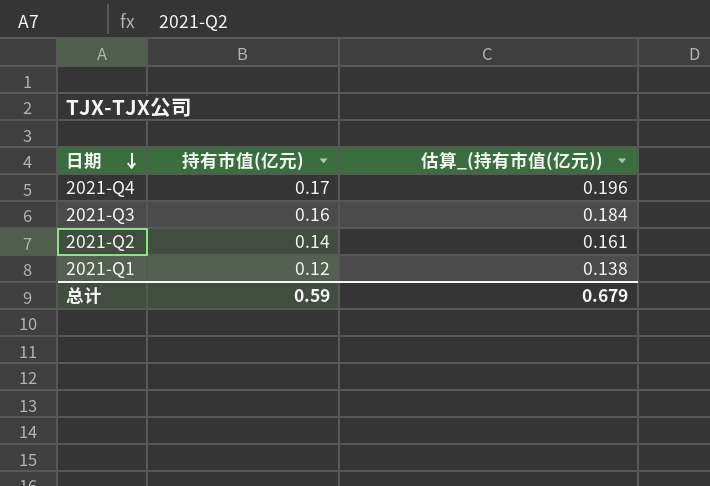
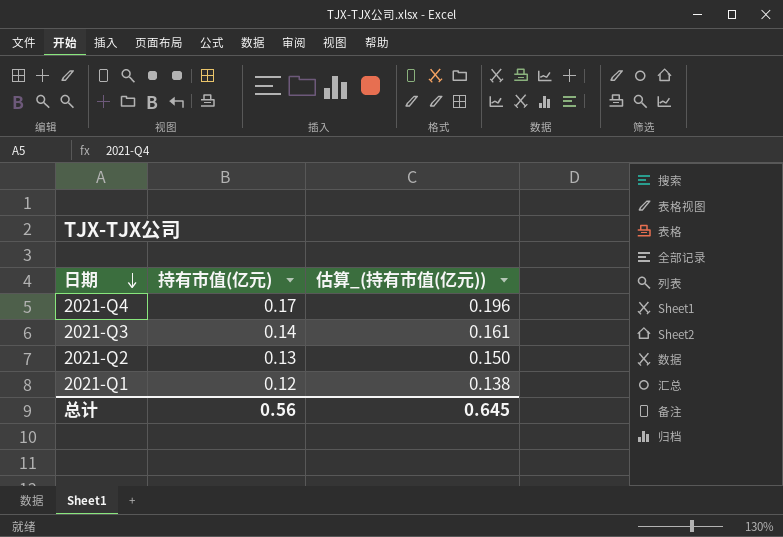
2021-Q3 | 持有市值(亿元): 0.16 -> 0.14
2021-Q3 | 估算_(持有市值(亿元)): 0.184 -> 0.161
2021-Q2 | 持有市值(亿元): 0.14 -> 0.13
2021-Q2 | 估算_(持有市值(亿元)): 0.161 -> 0.150
总计 | 持有市值(亿元): 0.59 -> 0.56
总计 | 估算_(持有市值(亿元)): 0.679 -> 0.645

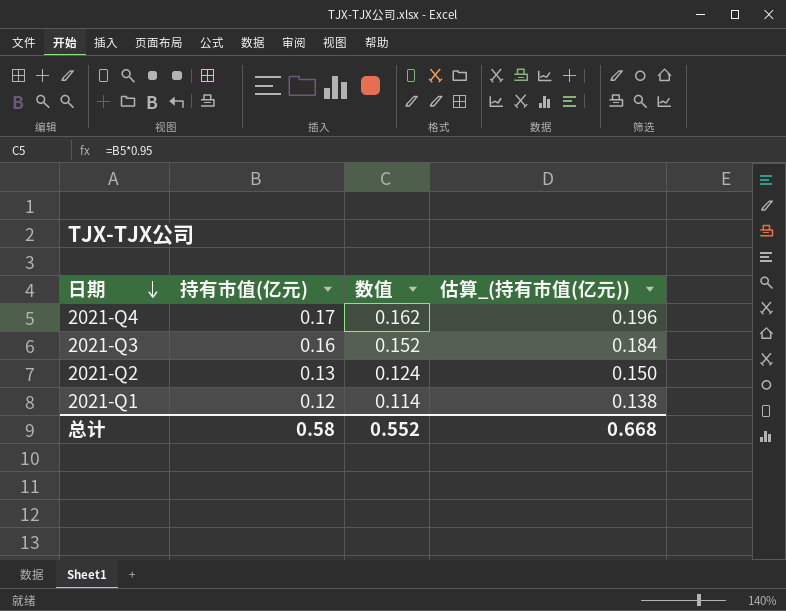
column 数值 | formula: none -> [持有市值(亿元)] * 0.95
2021-Q3 | 持有市值(亿元): 0.14 -> 0.16
2021-Q3 | 估算_(持有市值(亿元)): 0.161 -> 0.184
总计 | 持有市值(亿元): 0.56 -> 0.58
总计 | 估算_(持有市值(亿元)): 0.645 -> 0.668

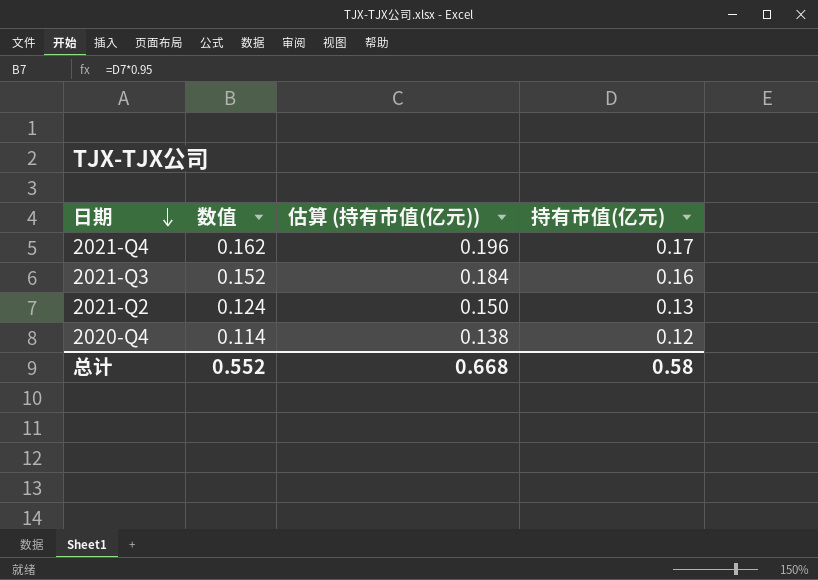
column name: 估算_(持有市值(亿元)) -> 估算 (持有市值(亿元))
column 持有市值(亿元) | position: 2 -> 4
row 2021-Q1: 0.12 | 0.114 | 0.138 -> none
row 2020-Q4: none -> 0.114 | 0.138 | 0.12

